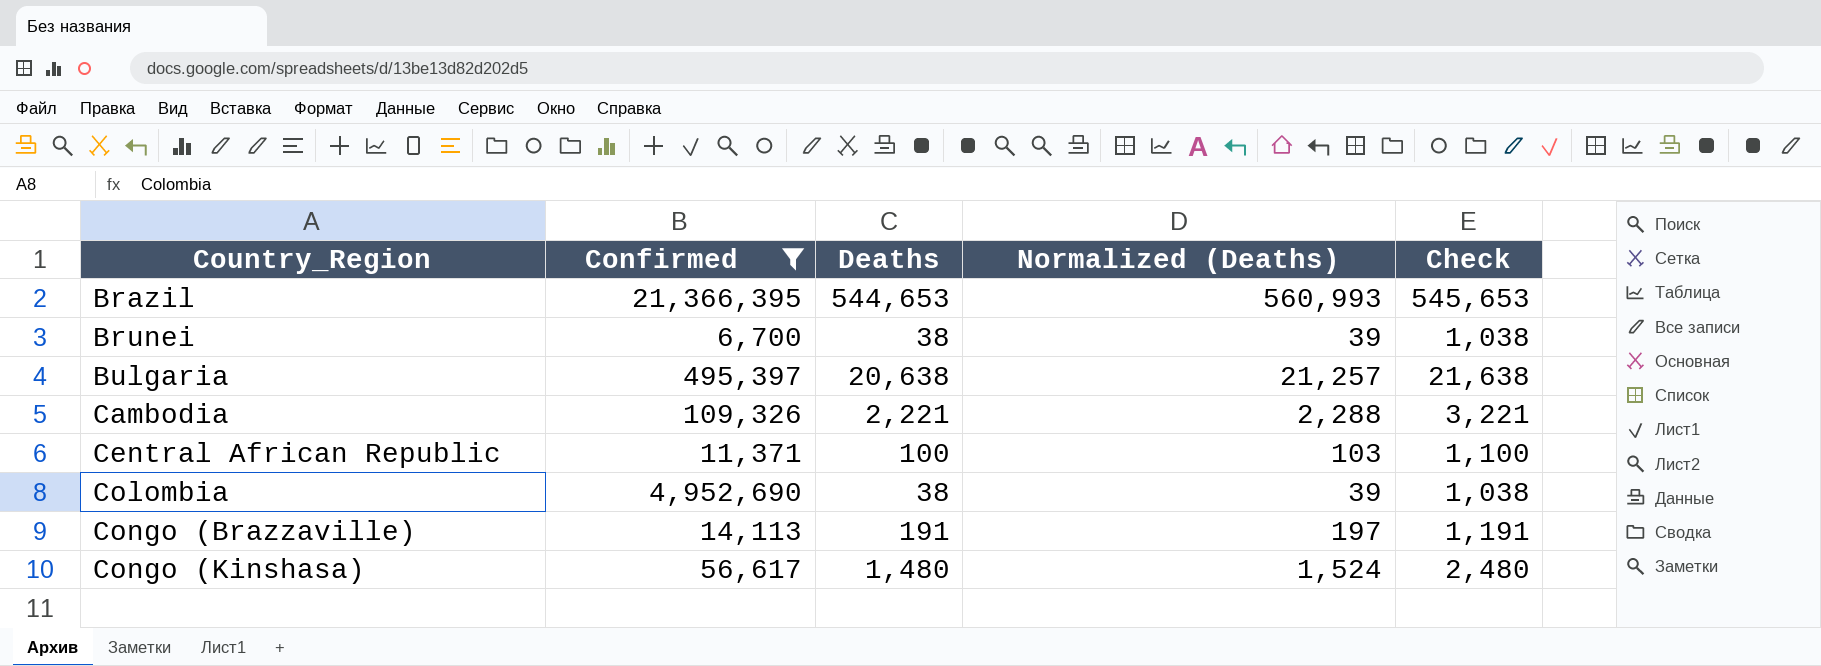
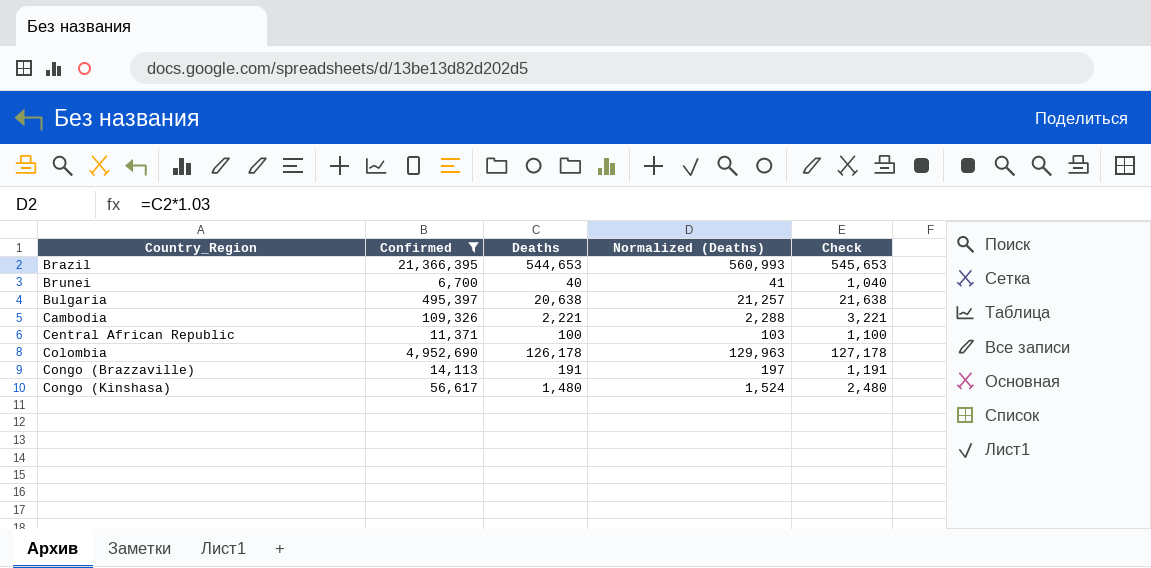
Brunei | Deaths: 38 -> 40
Brunei | Normalized (Deaths): 39 -> 41
Brunei | Check: 1,038 -> 1,040
Colombia | Deaths: 38 -> 126,178
Colombia | Normalized (Deaths): 39 -> 129,963
Colombia | Check: 1,038 -> 127,178

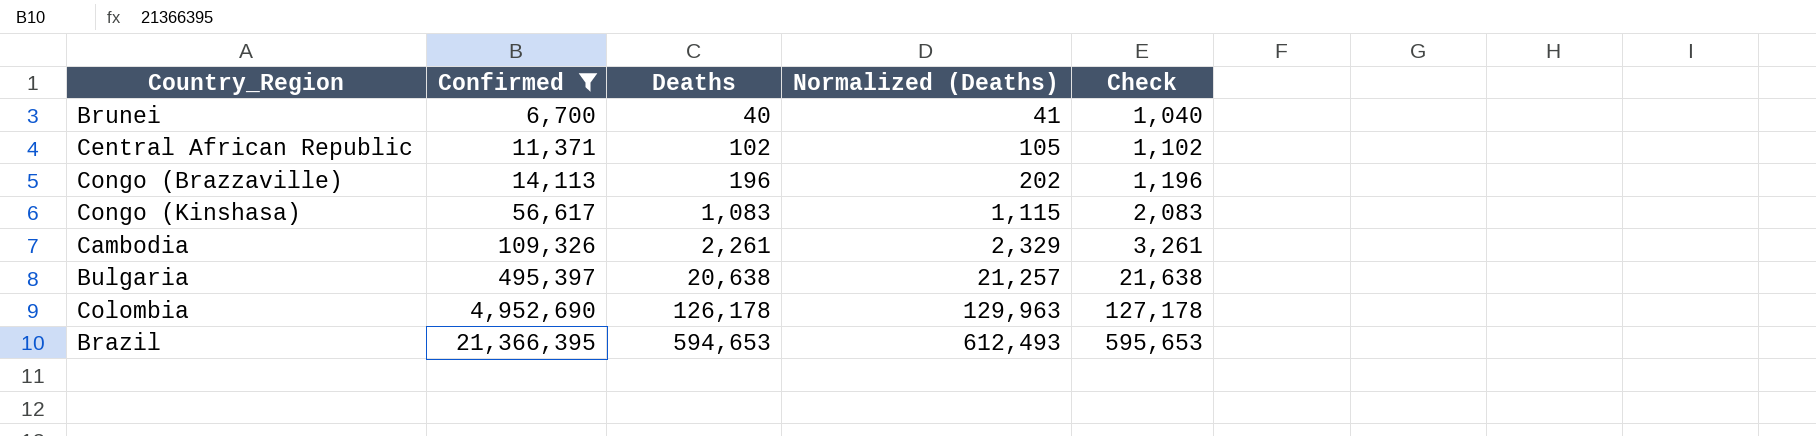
row order: Country_Region ascending -> Confirmed ascending
Central African Republic | Deaths: 100 -> 102
Central African Republic | Normalized (Deaths): 103 -> 105
Central African Republic | Check: 1,100 -> 1,102
Congo (Brazzaville) | Deaths: 191 -> 196
Congo (Brazzaville) | Normalized (Deaths): 197 -> 202
Congo (Brazzaville) | Check: 1,191 -> 1,196
Congo (Kinshasa) | Deaths: 1,480 -> 1,083
Congo (Kinshasa) | Normalized (Deaths): 1,524 -> 1,115
Congo (Kinshasa) | Check: 2,480 -> 2,083
Cambodia | Deaths: 2,221 -> 2,261
Cambodia | Normalized (Deaths): 2,288 -> 2,329
Cambodia | Check: 3,221 -> 3,261
Brazil | Deaths: 544,653 -> 594,653
Brazil | Normalized (Deaths): 560,993 -> 612,493
Brazil | Check: 545,653 -> 595,653

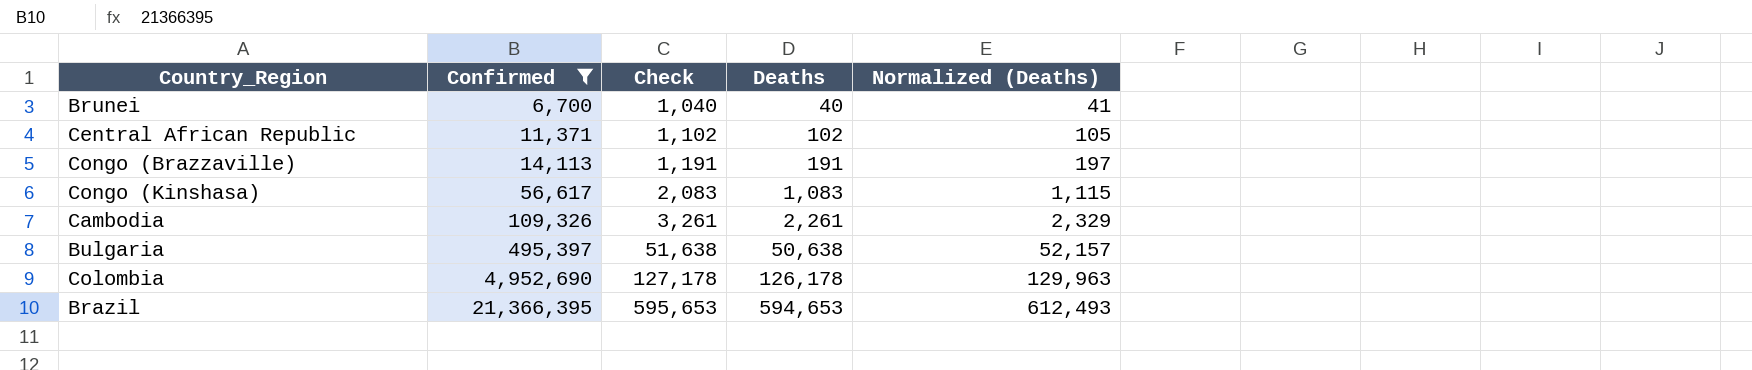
column Check | position: 5 -> 3
Congo (Brazzaville) | Check: 1,196 -> 1,191
Congo (Brazzaville) | Deaths: 196 -> 191
Congo (Brazzaville) | Normalized (Deaths): 202 -> 197
Bulgaria | Check: 21,638 -> 51,638
Bulgaria | Deaths: 20,638 -> 50,638
Bulgaria | Normalized (Deaths): 21,257 -> 52,157

